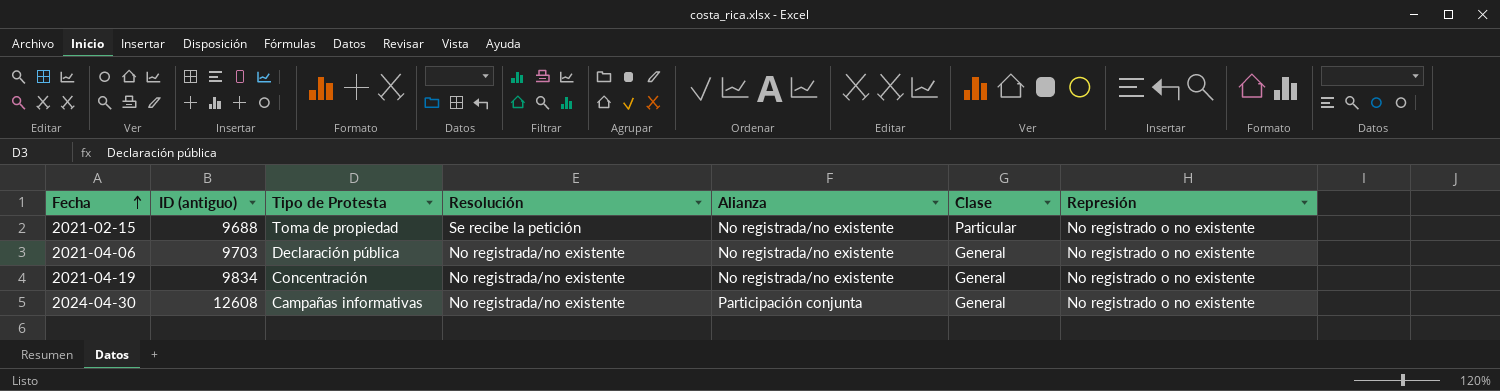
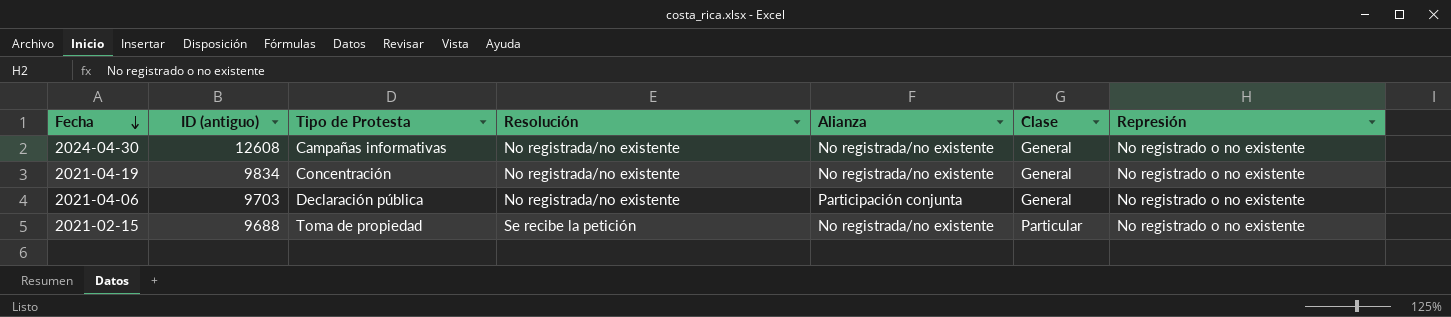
row order: Fecha ascending -> Fecha descending
2024-04-30 | Alianza: Participación conjunta -> No registrada/no existente
2021-04-06 | Alianza: No registrada/no existente -> Participación conjunta

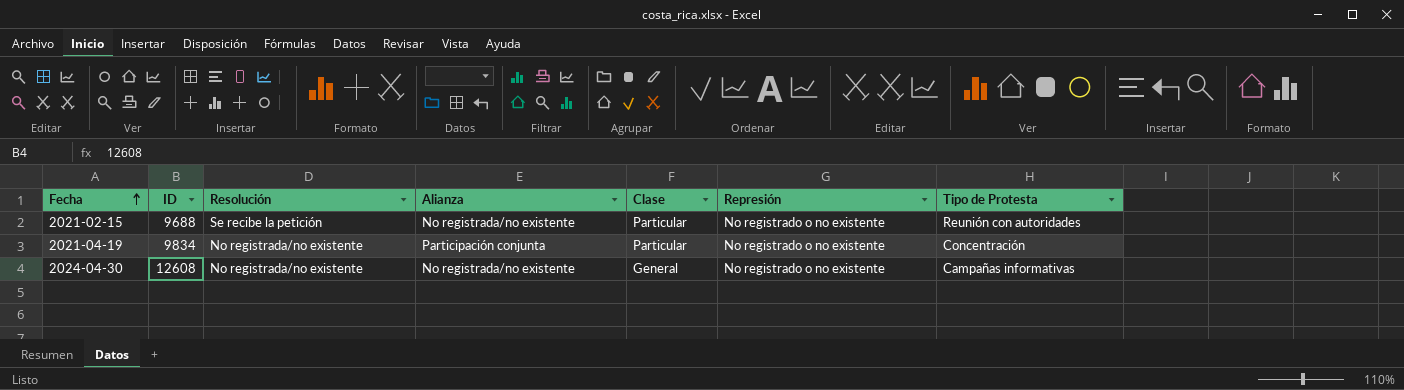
row order: Fecha descending -> Fecha ascending
column name: ID (antiguo) -> ID
column Tipo de Protesta | position: 3 -> 7
row 2021-04-06: 9703 | Declaración pública | No registrada/no existente | Participación conjunta | General | No registrado o no existente -> none
2021-02-15 | Tipo de Protesta: Toma de propiedad -> Reunión con autoridades
2021-04-19 | Alianza: No registrada/no existente -> Participación conjunta
2021-04-19 | Clase: General -> Particular

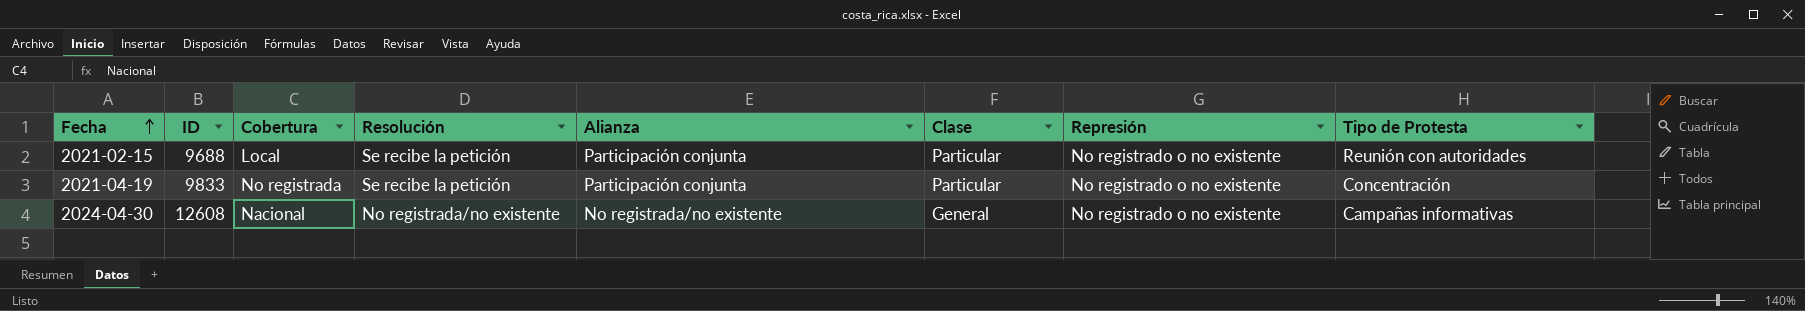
column Cobertura | position: none -> 3
2021-02-15 | Alianza: No registrada/no existente -> Participación conjunta
2021-04-19 | ID: 9834 -> 9833
2021-04-19 | Resolución: No registrada/no existente -> Se recibe la petición

